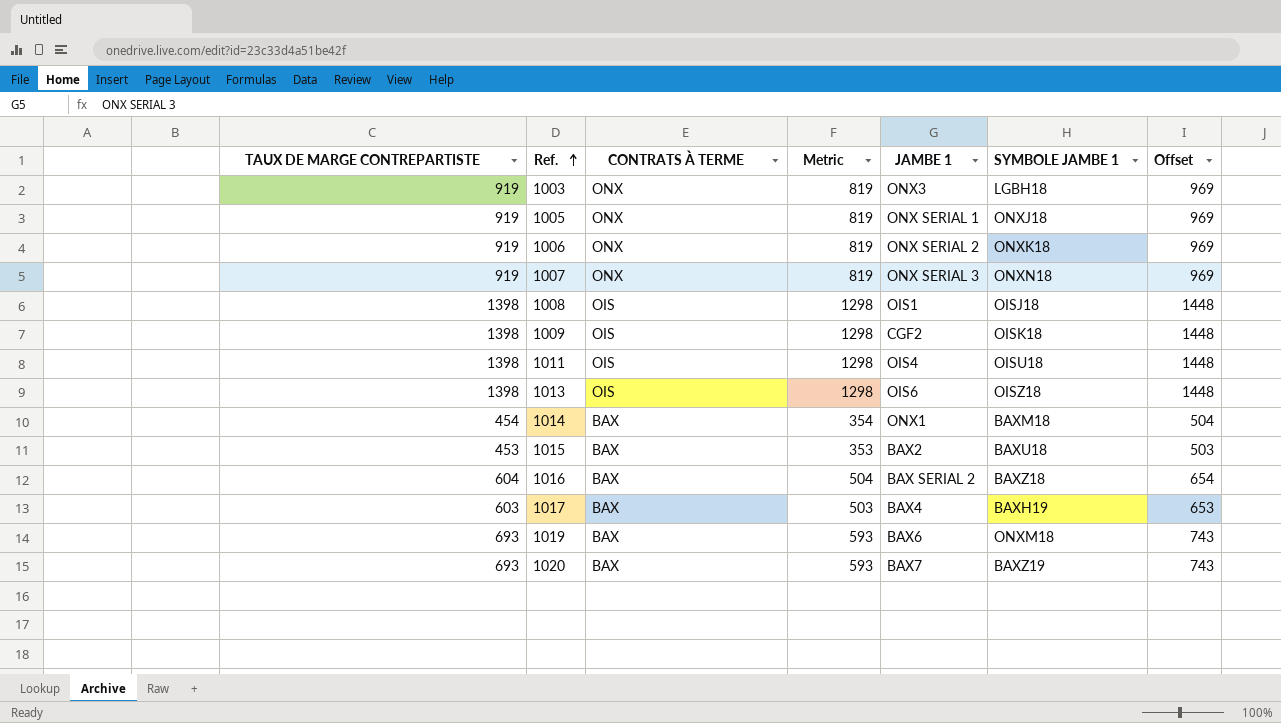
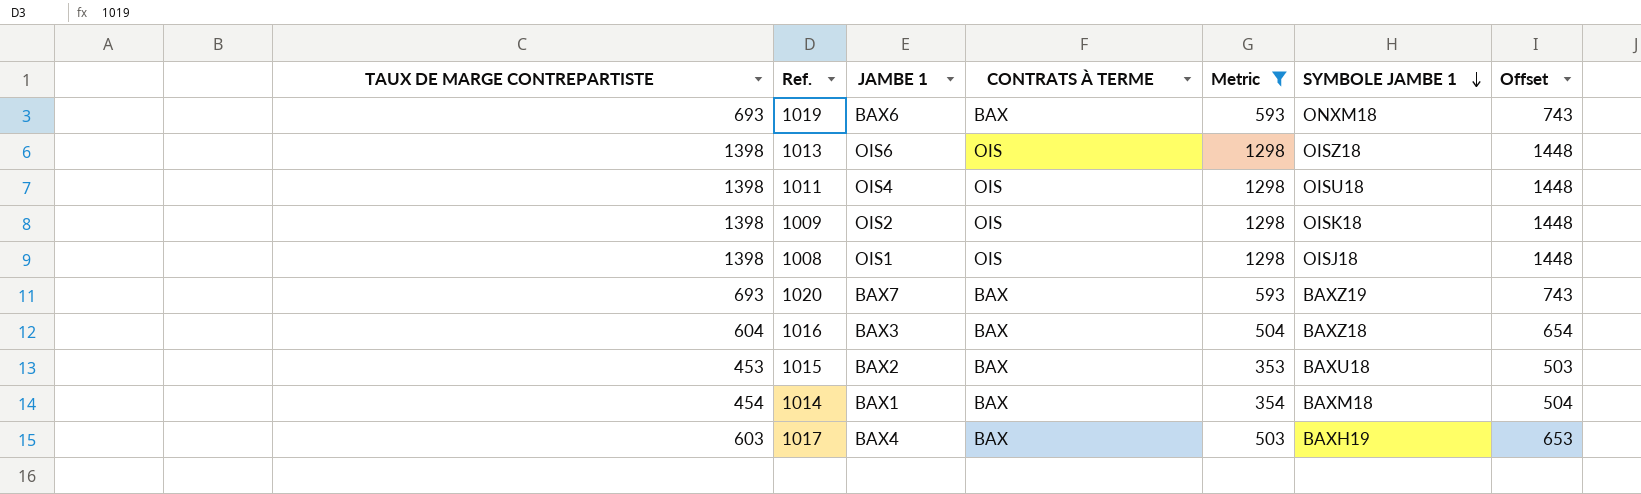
filter: none -> Metric != 819
row order: Ref. ascending -> SYMBOLE JAMBE 1 descending
column JAMBE 1 | position: 5 -> 3
1009 | JAMBE 1: CGF2 -> OIS2
1016 | JAMBE 1: BAX SERIAL 2 -> BAX3
1014 | JAMBE 1: ONX1 -> BAX1

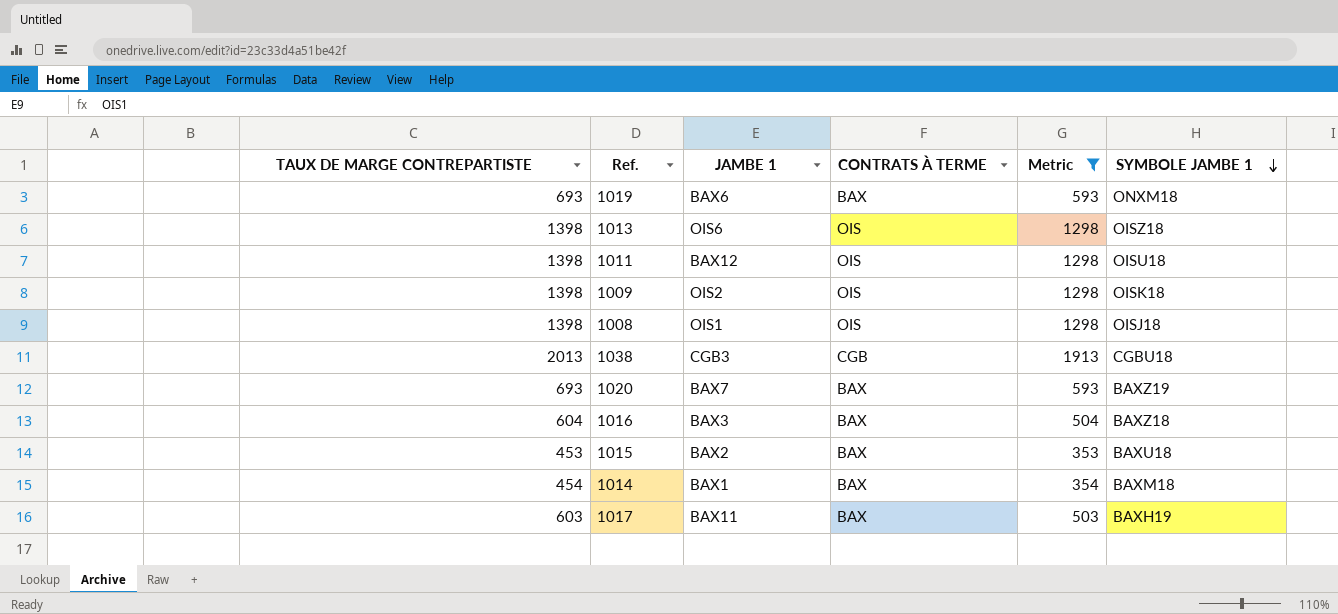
column Offset | formula: [TAUX DE MARGE CONTREPARTISTE] + 50 -> none
1011 | JAMBE 1: OIS4 -> BAX12
row 1038: none -> 2013 | CGB3 | CGB | 1913 | CGBU18
1017 | JAMBE 1: BAX4 -> BAX11

